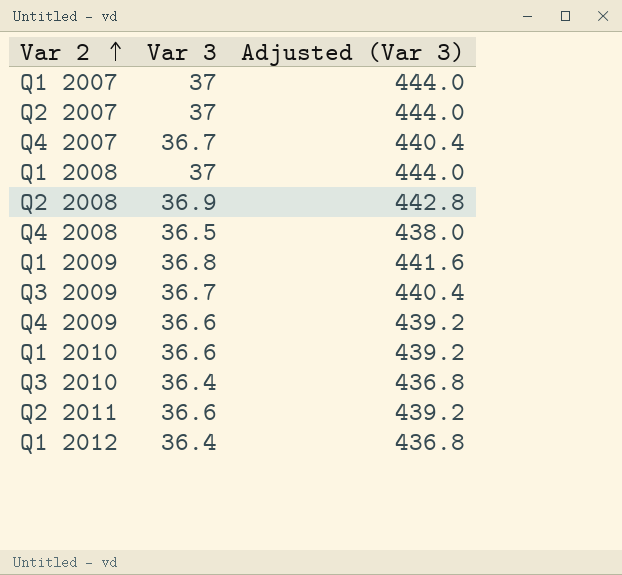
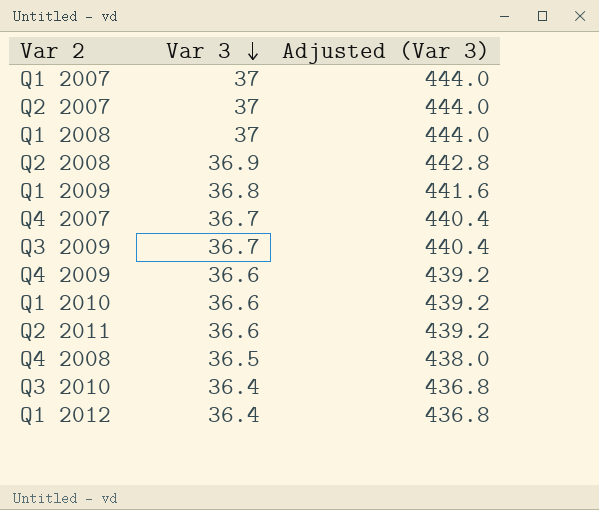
row order: Var 2 ascending -> Var 3 descending

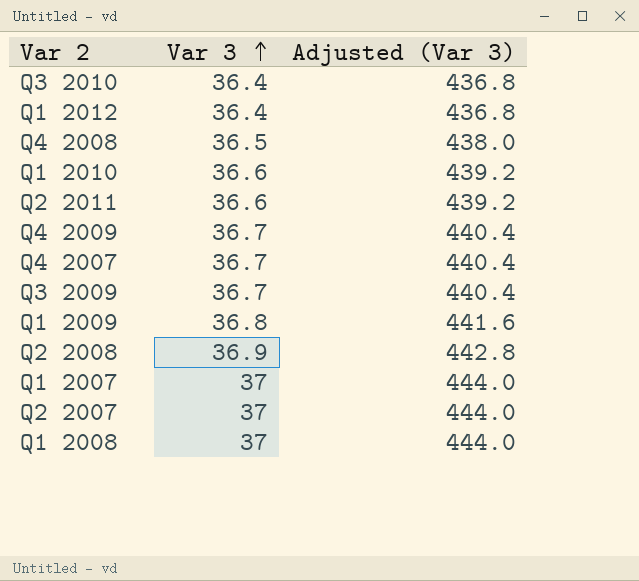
row order: Var 3 descending -> Var 3 ascending
Q4 2009 | Var 3: 36.6 -> 36.7
Q4 2009 | Adjusted (Var 3): 439.2 -> 440.4

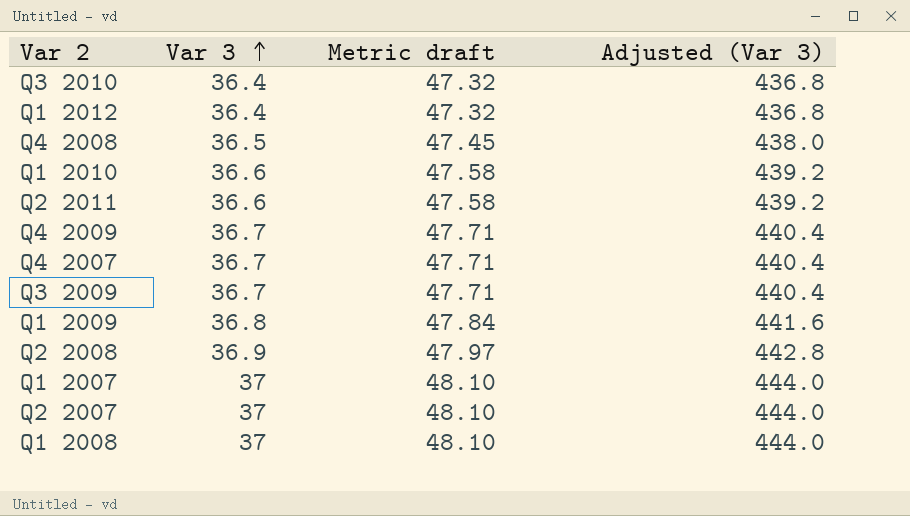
column Metric draft | formula: none -> [Var 3] * 1.3

